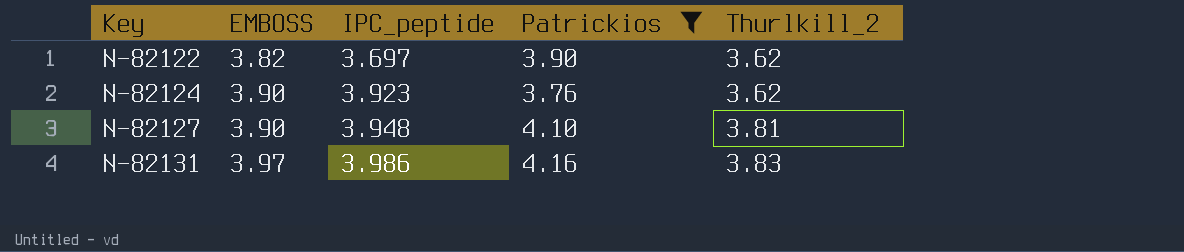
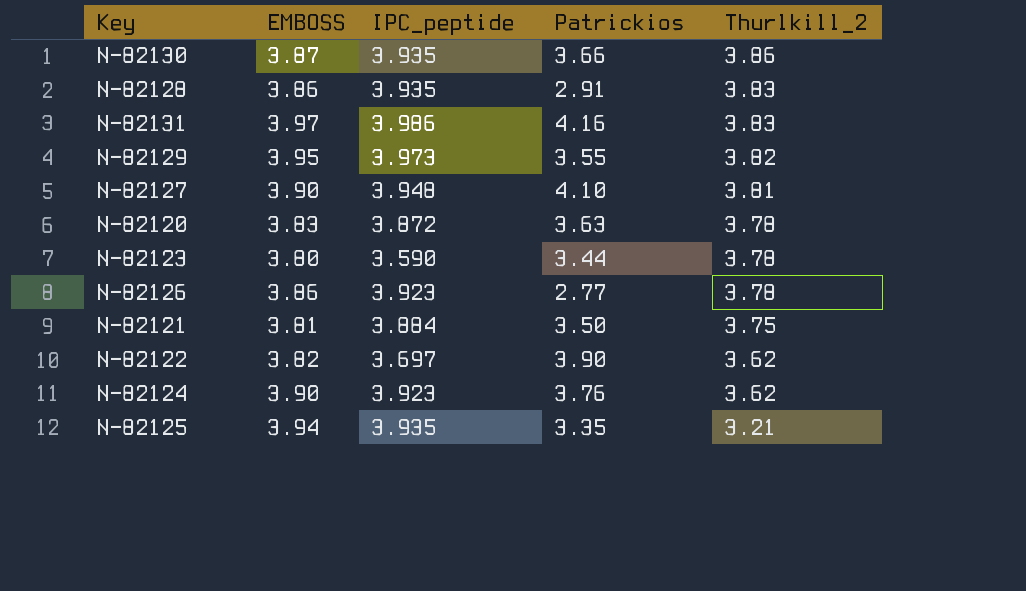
filter: Patrickios >= 3.76 -> none
row order: Key ascending -> Thurlkill_2 descending

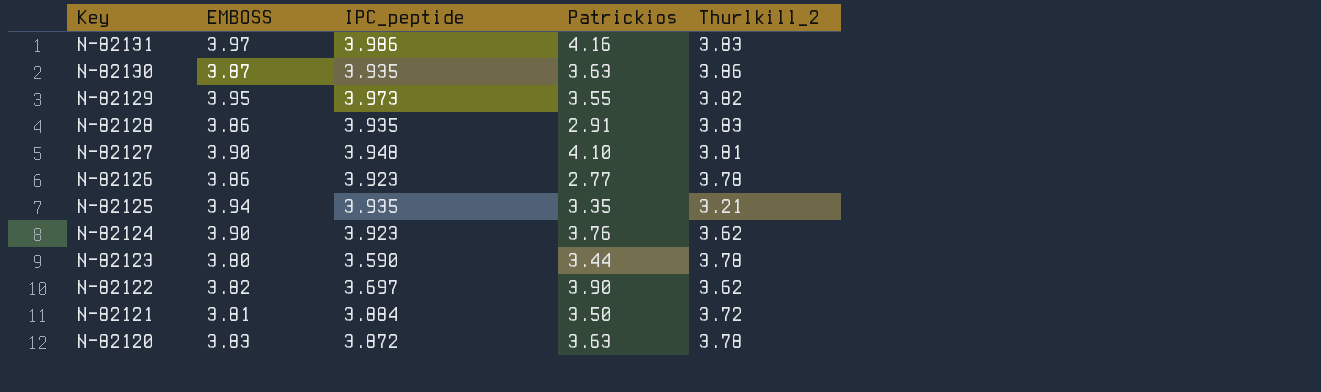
row order: Thurlkill_2 descending -> Key descending
N-82130 | Patrickios: 3.66 -> 3.63
N-82121 | Thurlkill_2: 3.75 -> 3.72

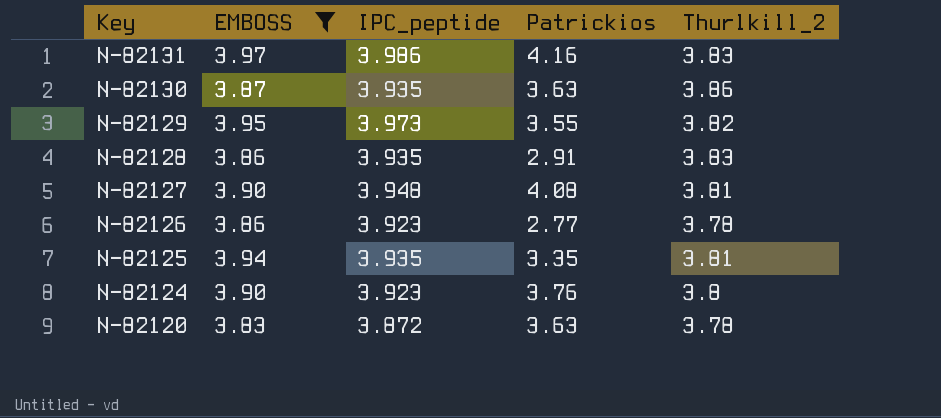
filter: none -> EMBOSS >= 3.83
N-82127 | Patrickios: 4.10 -> 4.08
N-82125 | Thurlkill_2: 3.21 -> 3.81
N-82124 | Thurlkill_2: 3.62 -> 3.8

